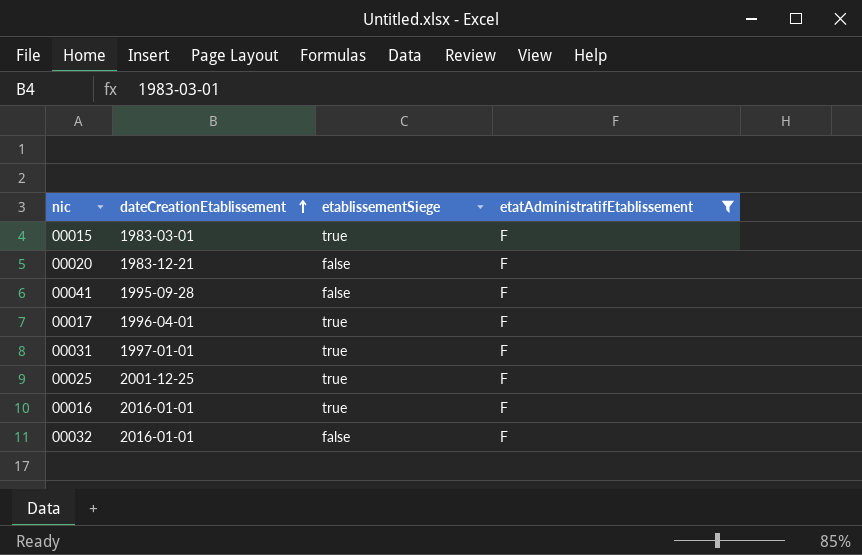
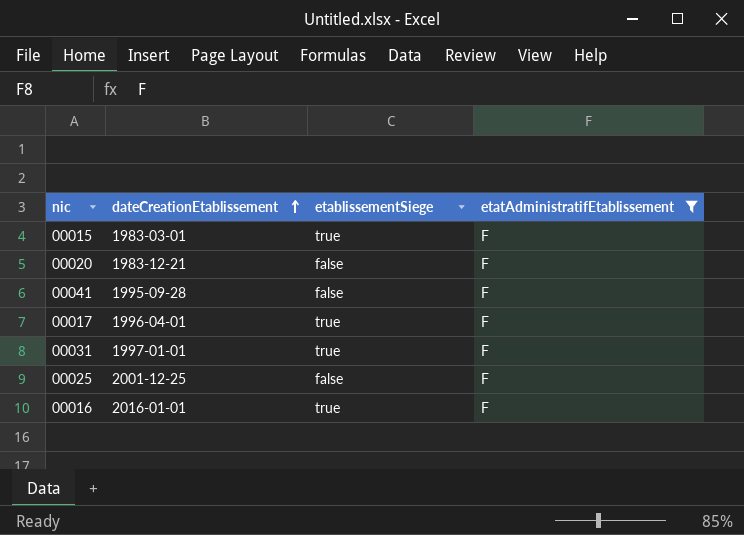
row 00032: 2016-01-01 | false | F -> none
00025 | etablissementSiege: true -> false

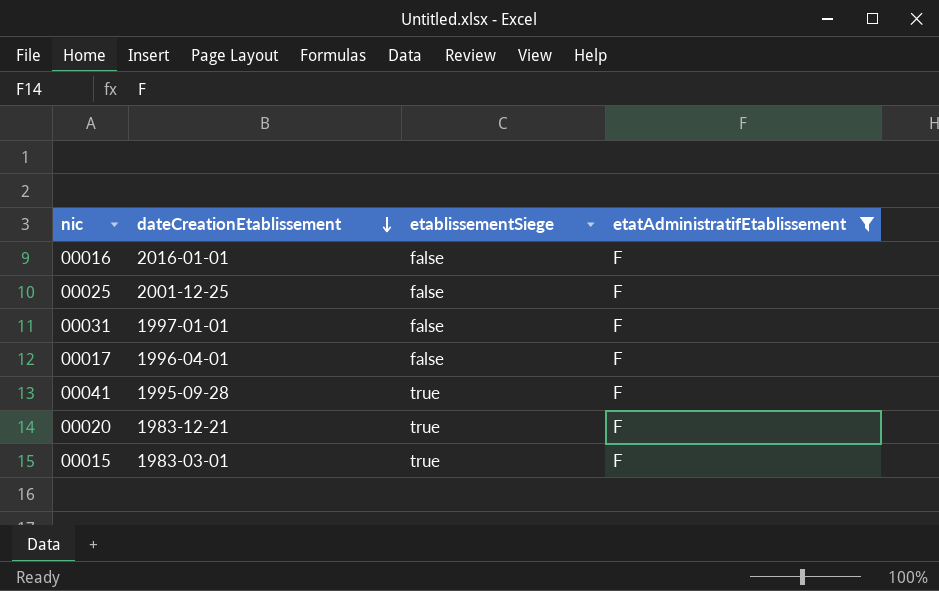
row order: dateCreationEtablissement ascending -> dateCreationEtablissement descending
00016 | etablissementSiege: true -> false
00031 | etablissementSiege: true -> false
00017 | etablissementSiege: true -> false
00041 | etablissementSiege: false -> true
00020 | etablissementSiege: false -> true

